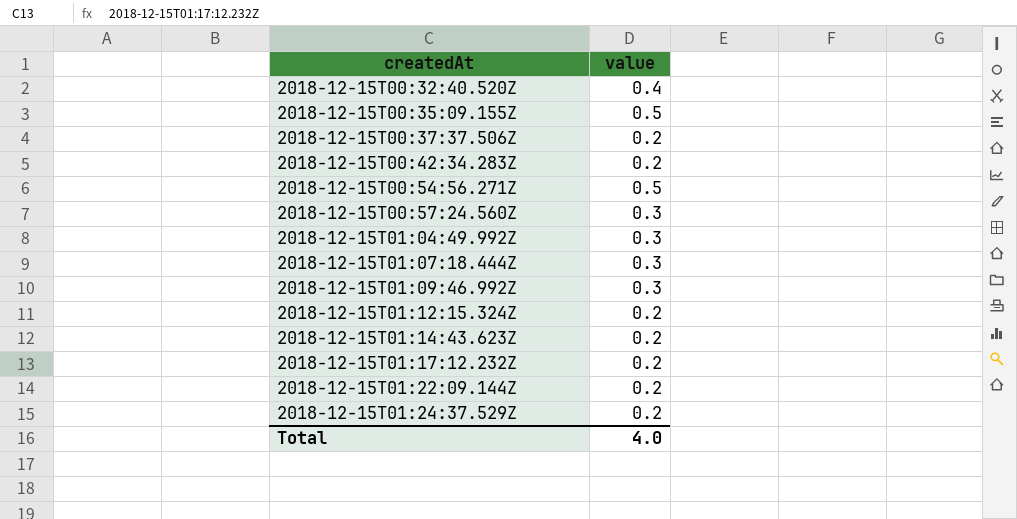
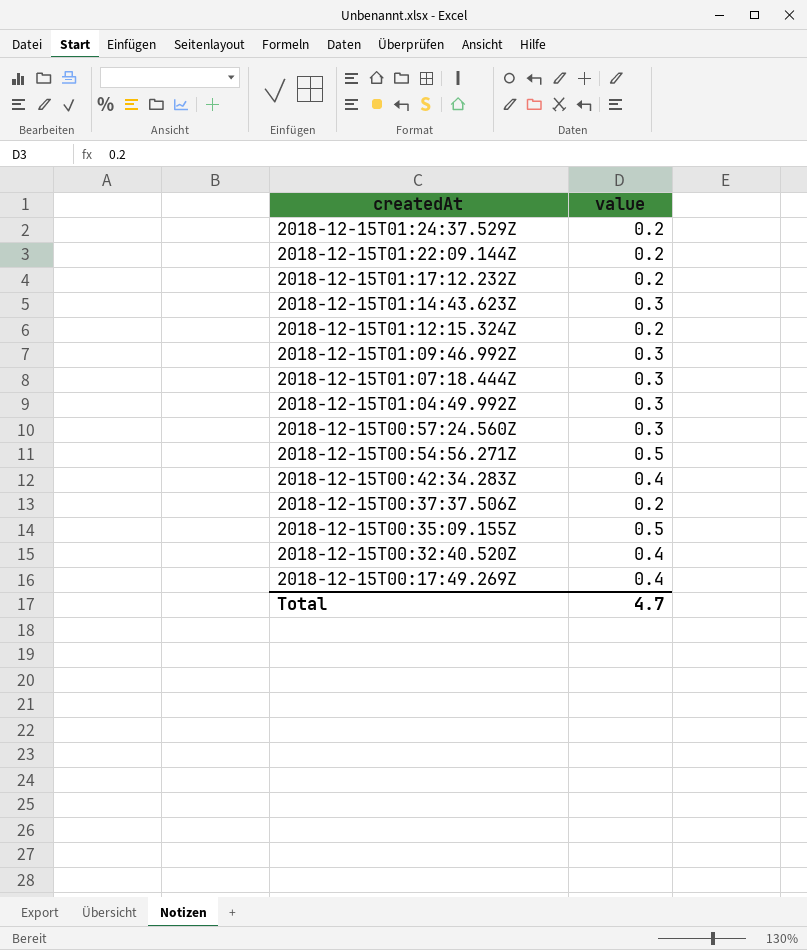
row order: createdAt ascending -> createdAt descending
2018-12-15T01:14:43.623Z | value: 0.2 -> 0.3
2018-12-15T00:42:34.283Z | value: 0.2 -> 0.4
row 2018-12-15T00:17:49.269Z: none -> 0.4
Total | value: 4.0 -> 4.7

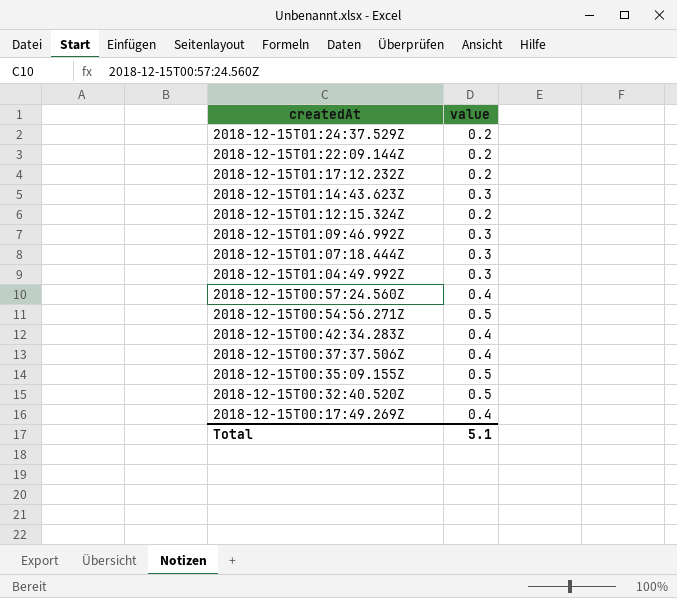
2018-12-15T00:57:24.560Z | value: 0.3 -> 0.4
2018-12-15T00:37:37.506Z | value: 0.2 -> 0.4
2018-12-15T00:32:40.520Z | value: 0.4 -> 0.5
Total | value: 4.7 -> 5.1

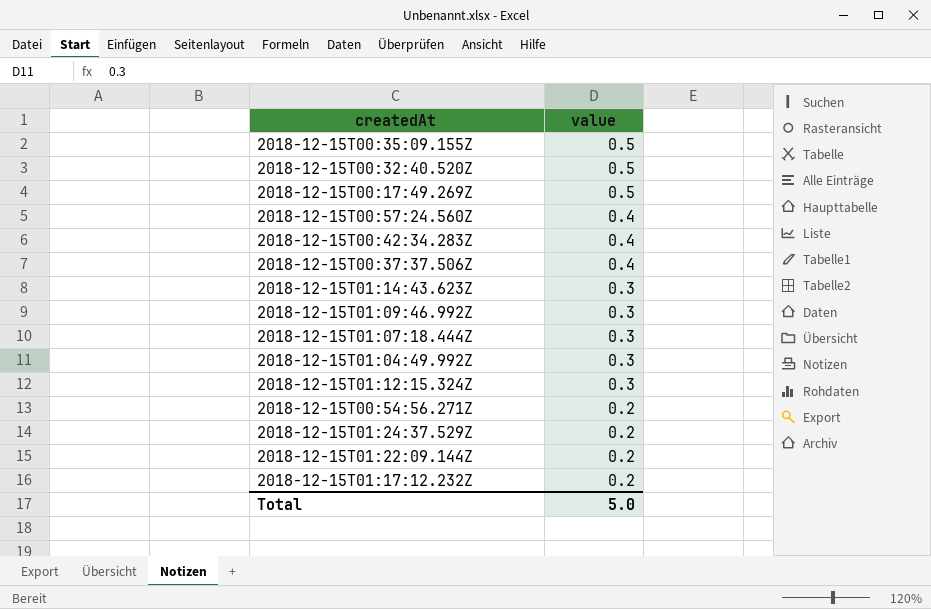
row order: createdAt descending -> value descending
2018-12-15T00:17:49.269Z | value: 0.4 -> 0.5
2018-12-15T01:12:15.324Z | value: 0.2 -> 0.3
2018-12-15T00:54:56.271Z | value: 0.5 -> 0.2
Total | value: 5.1 -> 5.0

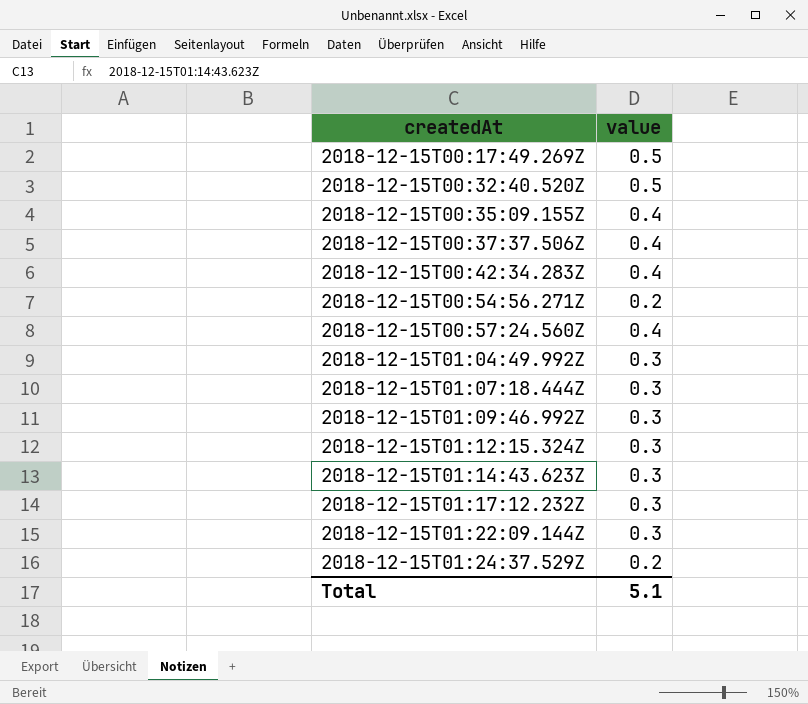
row order: value descending -> createdAt ascending
2018-12-15T00:35:09.155Z | value: 0.5 -> 0.4
2018-12-15T01:17:12.232Z | value: 0.2 -> 0.3
2018-12-15T01:22:09.144Z | value: 0.2 -> 0.3
Total | value: 5.0 -> 5.1

